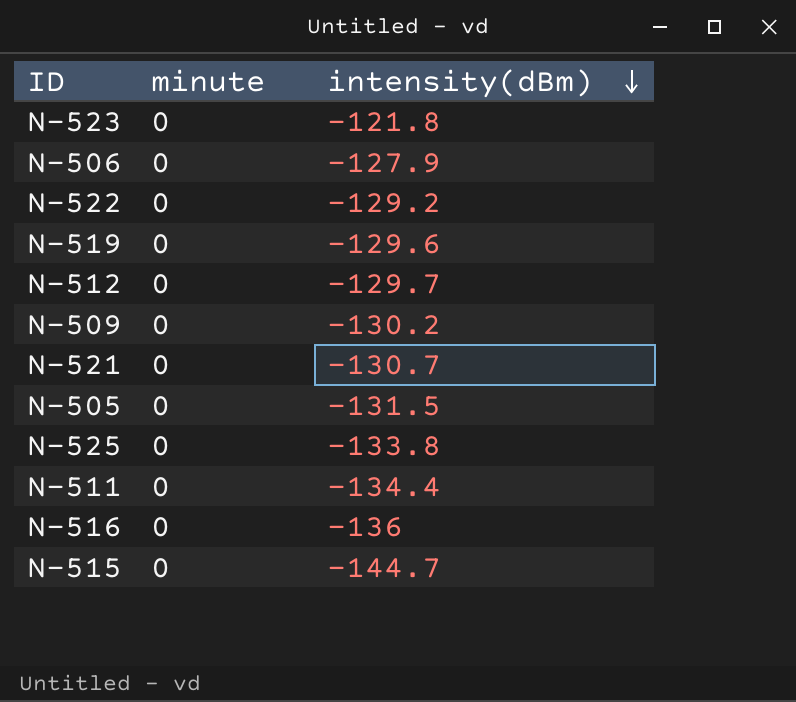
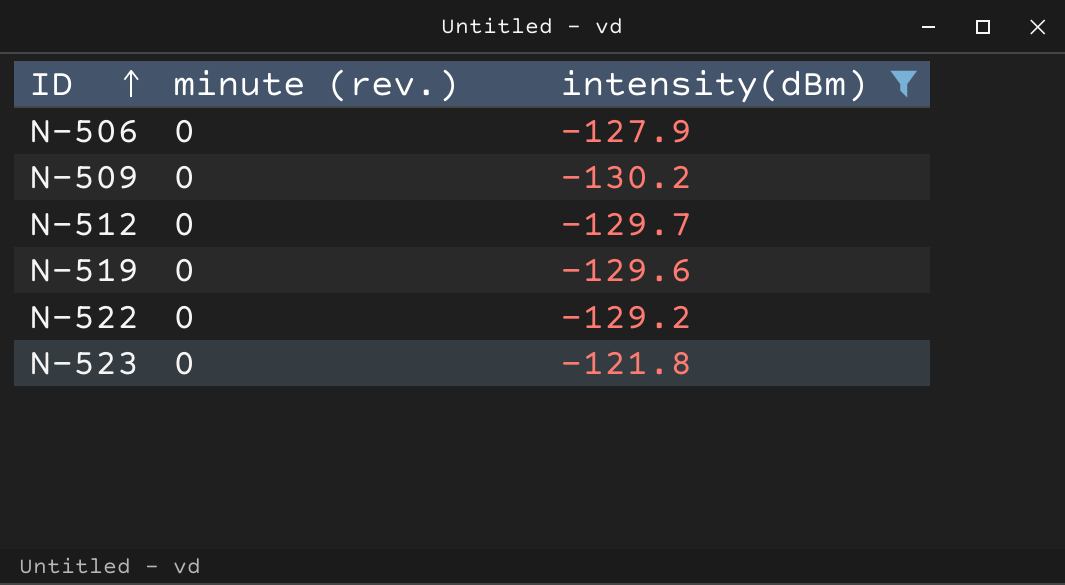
filter: none -> intensity(dBm) >= -130.2
row order: intensity(dBm) descending -> ID ascending
column name: minute -> minute (rev.)

